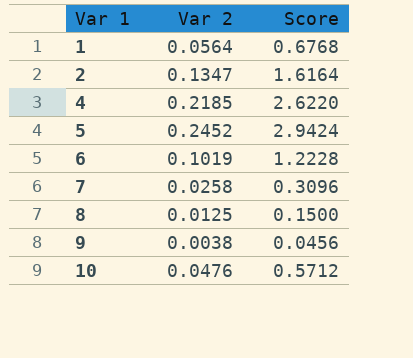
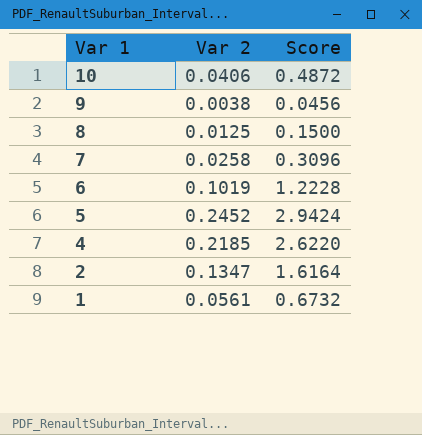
row order: Var 1 ascending -> Var 1 descending
10 | Var 2: 0.0476 -> 0.0406
10 | Score: 0.5712 -> 0.4872
1 | Var 2: 0.0564 -> 0.0561
1 | Score: 0.6768 -> 0.6732

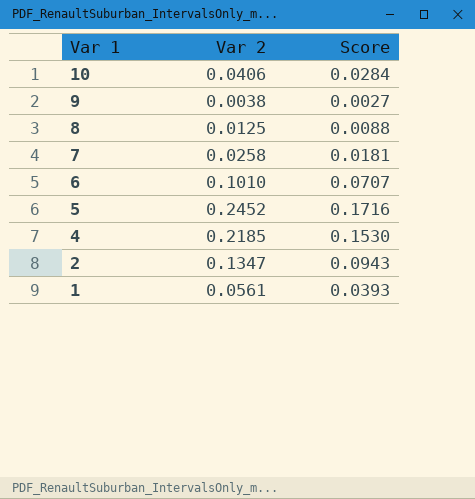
column Score | formula: [Var 2] * 12 -> [Var 2] * 0.7
6 | Var 2: 0.1019 -> 0.1010

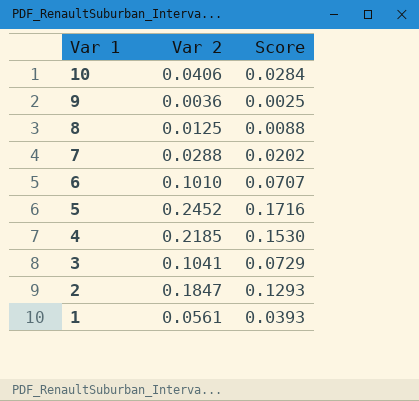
9 | Var 2: 0.0038 -> 0.0036
9 | Score: 0.0027 -> 0.0025
7 | Var 2: 0.0258 -> 0.0288
7 | Score: 0.0181 -> 0.0202
row 3: none -> 0.1041 | 0.0729
2 | Var 2: 0.1347 -> 0.1847
2 | Score: 0.0943 -> 0.1293

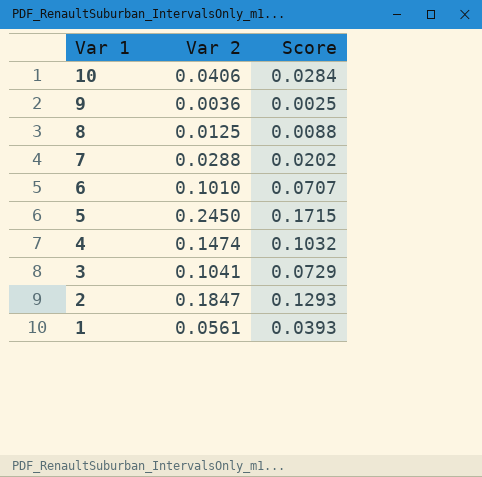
5 | Var 2: 0.2452 -> 0.2450
5 | Score: 0.1716 -> 0.1715
4 | Var 2: 0.2185 -> 0.1474
4 | Score: 0.1530 -> 0.1032

